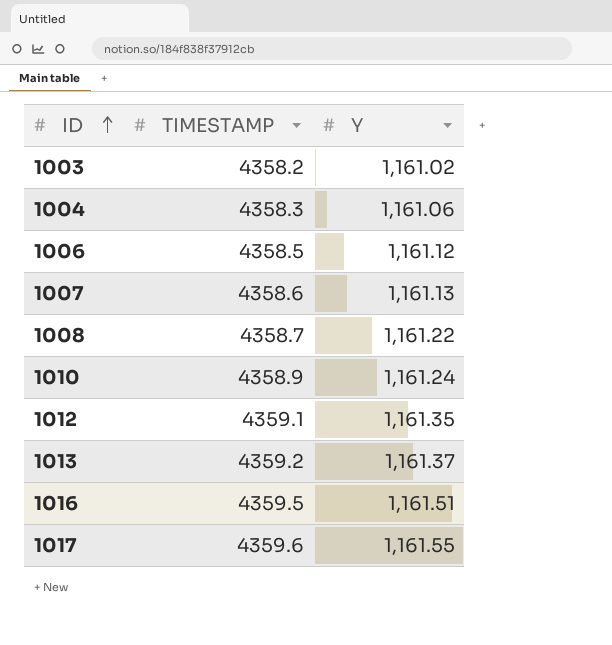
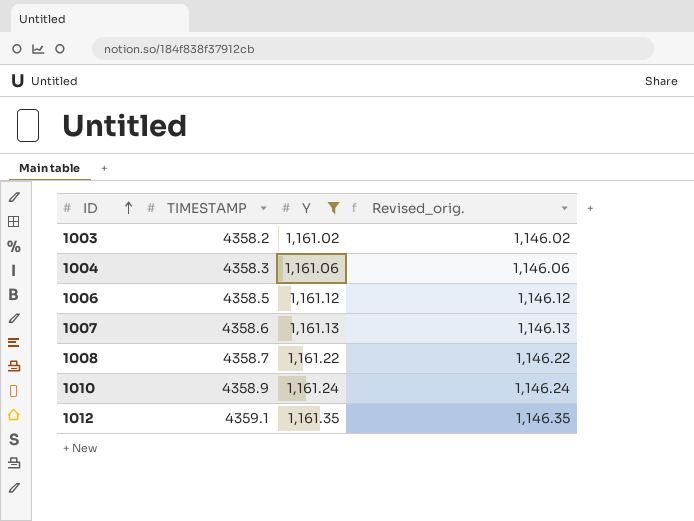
filter: none -> Y <= 1,161.35
column Revised_orig. | formula: none -> [Y] - 15

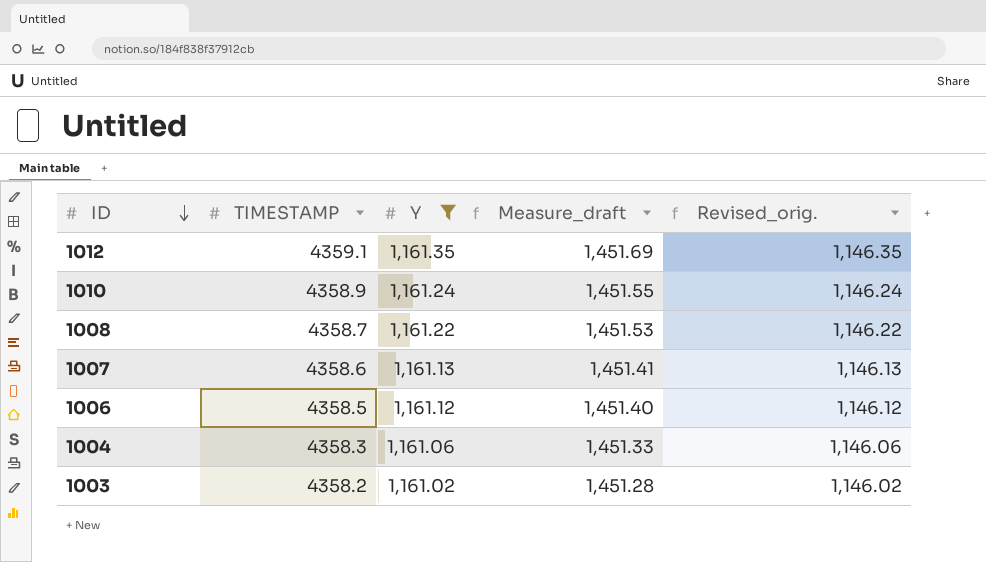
row order: ID ascending -> ID descending
column Measure_draft | formula: none -> [Y] * 1.25

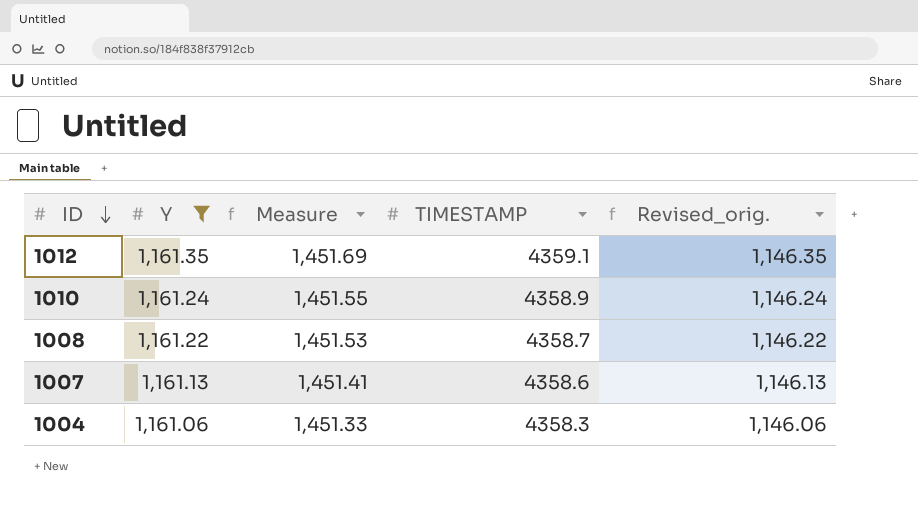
column name: Measure_draft -> Measure
column TIMESTAMP | position: 2 -> 4
row 1006: 4358.5 | 1,161.12 | 1,451.40 | 1,146.12 -> none
row 1003: 4358.2 | 1,161.02 | 1,451.28 | 1,146.02 -> none

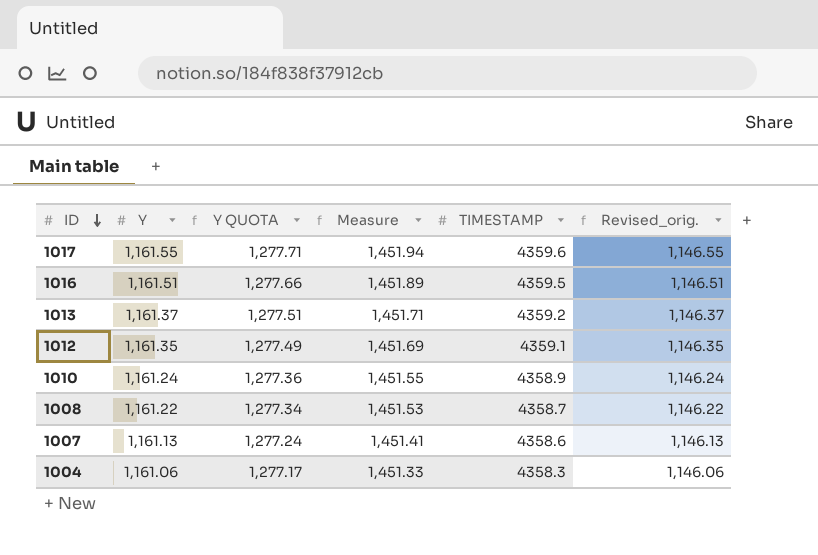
filter: Y <= 1,161.35 -> none
column Y QUOTA | formula: none -> [Y] * 1.1

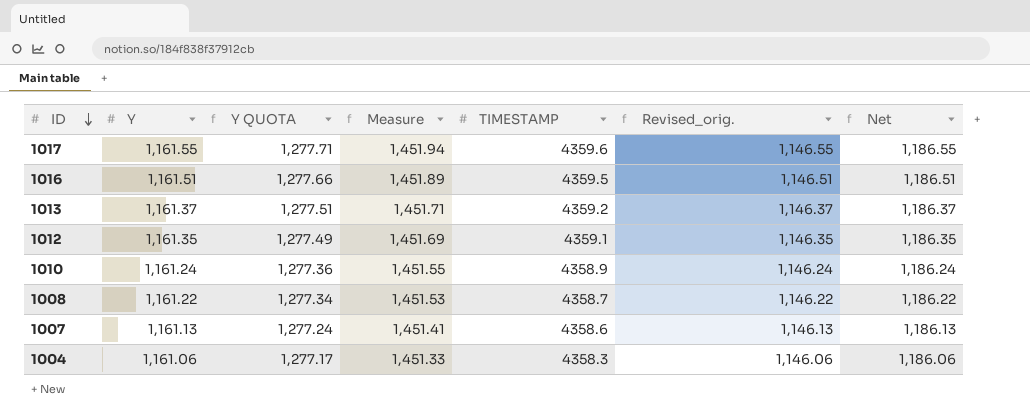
column Net | formula: none -> [Y] + 25

